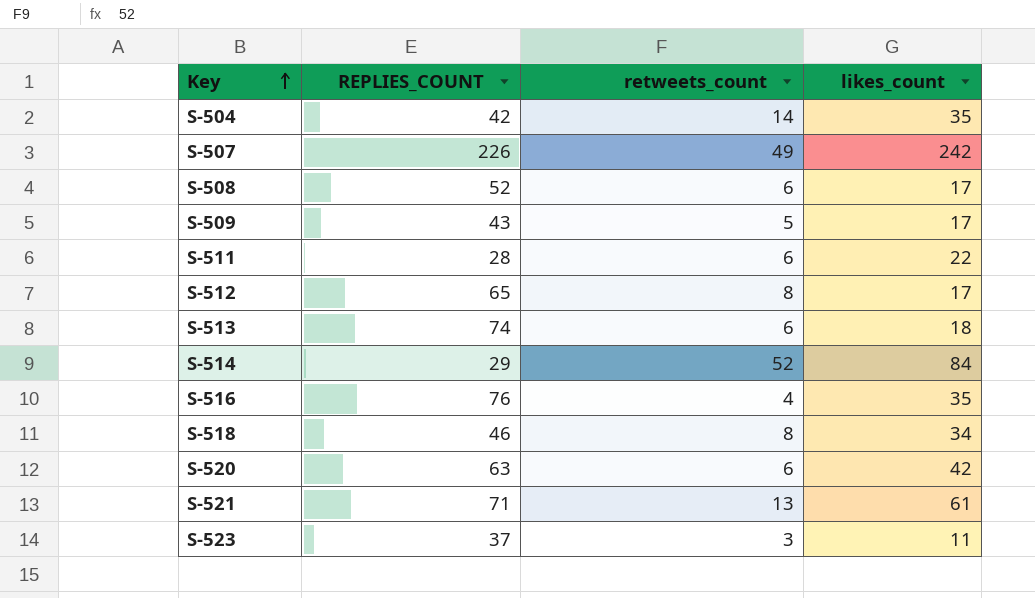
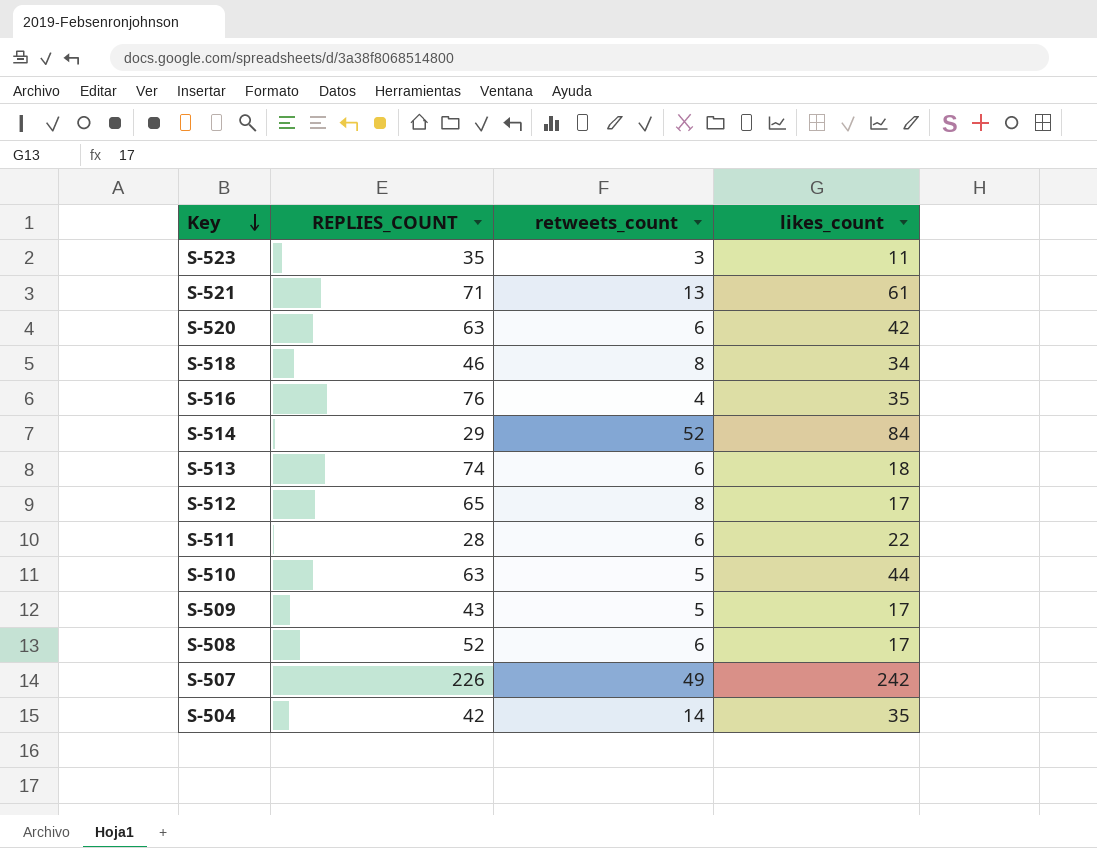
row order: Key ascending -> Key descending
S-523 | REPLIES_COUNT: 37 -> 35
row S-510: none -> 63 | 5 | 44

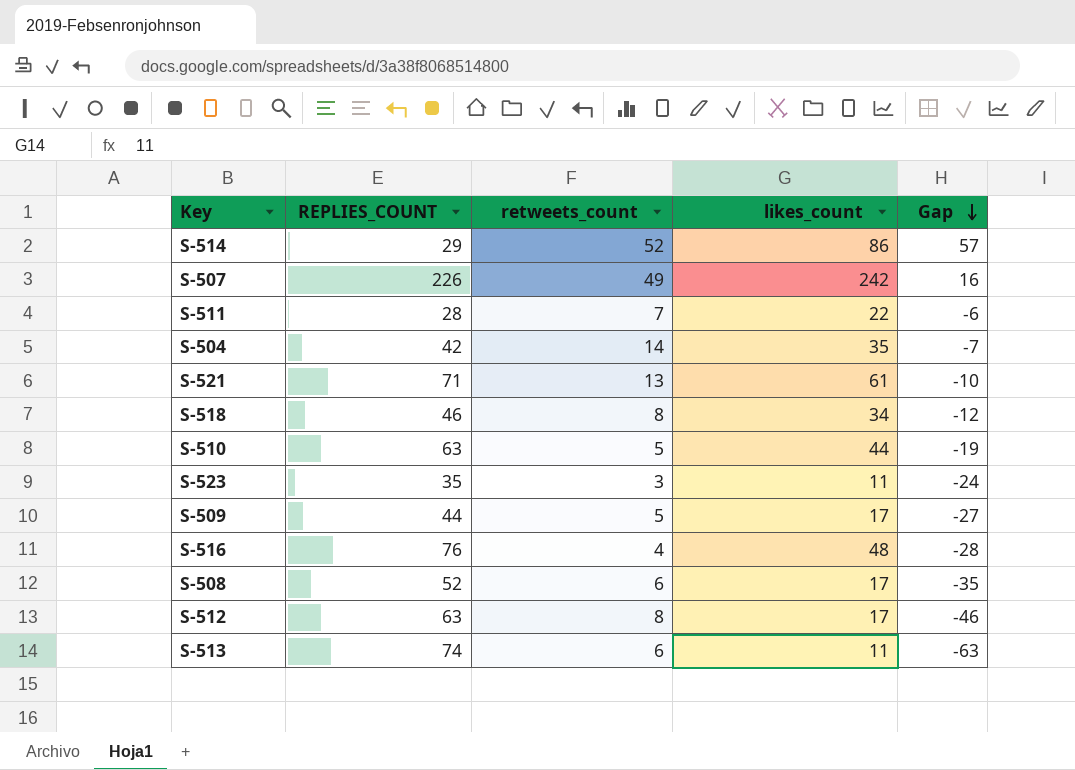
row order: Key descending -> Gap descending
column Gap | formula: none -> [likes_count] - [REPLIES_COUNT]
row S-520: 63 | 6 | 42 -> none
S-514 | likes_count: 84 -> 86
S-511 | retweets_count: 6 -> 7
S-509 | REPLIES_COUNT: 43 -> 44
S-516 | likes_count: 35 -> 48
S-512 | REPLIES_COUNT: 65 -> 63
S-513 | likes_count: 18 -> 11

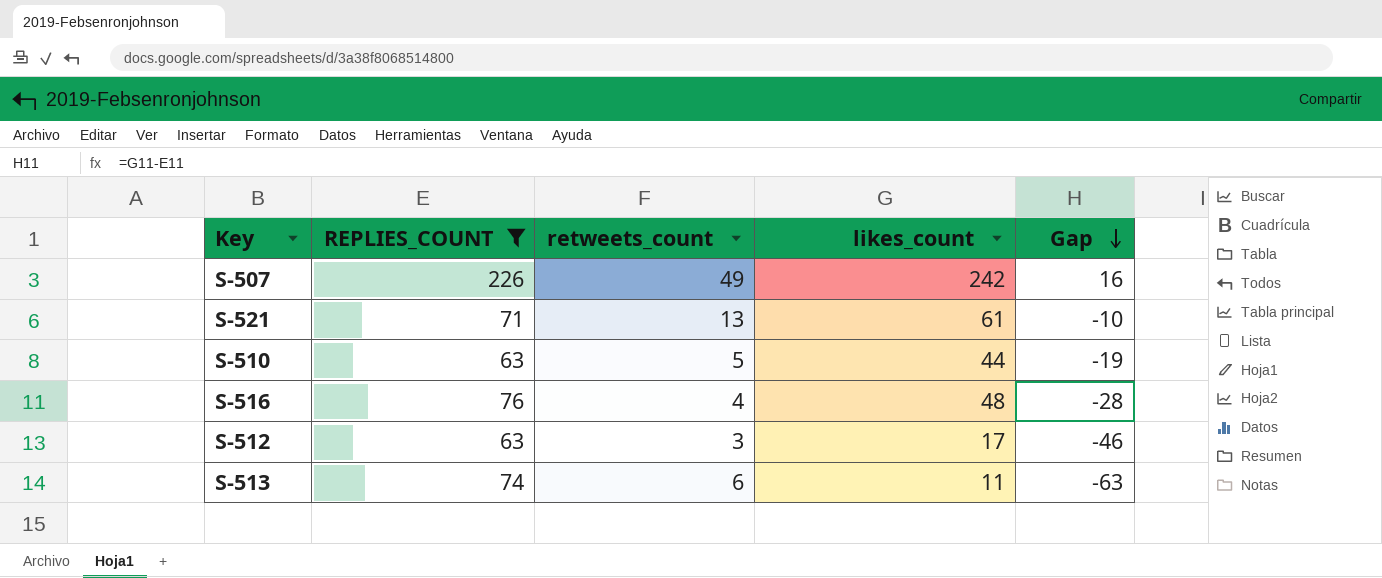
filter: none -> REPLIES_COUNT >= 63
S-512 | retweets_count: 8 -> 3

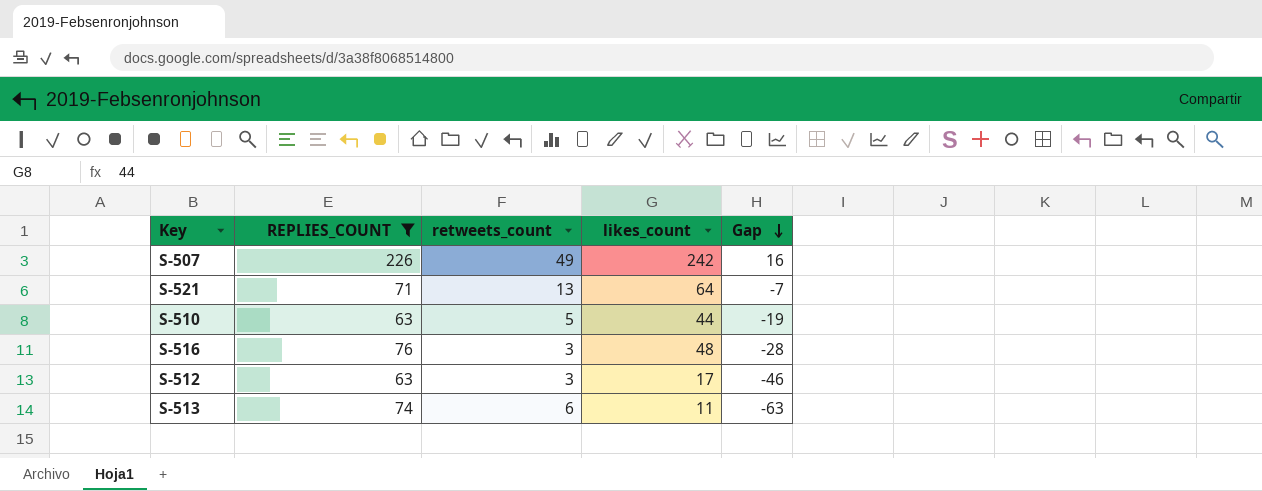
S-521 | likes_count: 61 -> 64
S-521 | Gap: -10 -> -7
S-516 | retweets_count: 4 -> 3

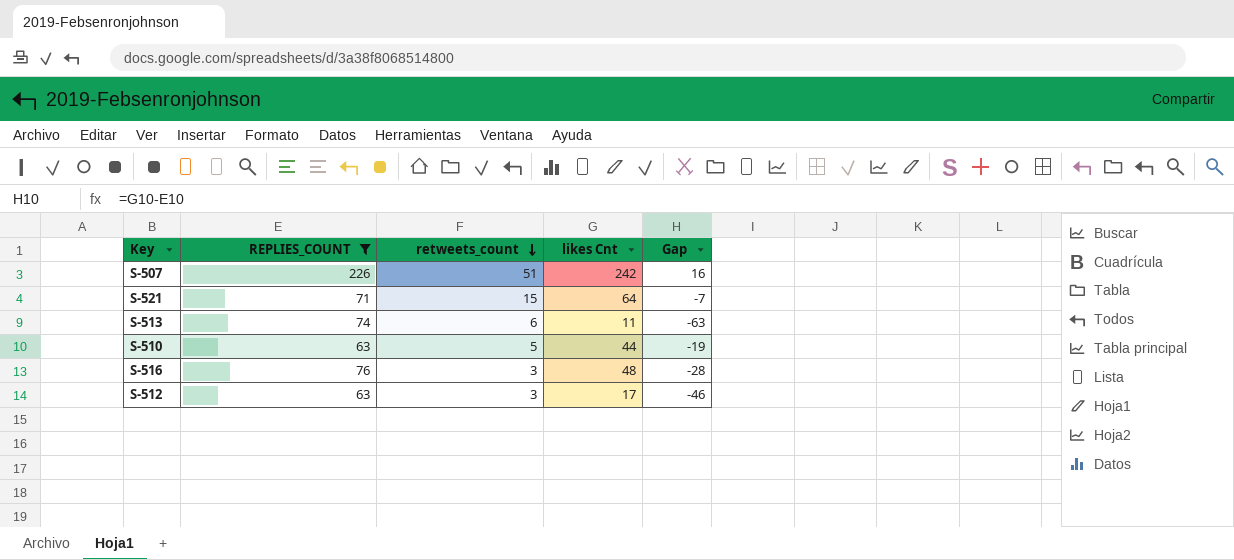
row order: Gap descending -> retweets_count descending
column name: likes_count -> likes Cnt
S-507 | retweets_count: 49 -> 51
S-521 | retweets_count: 13 -> 15

